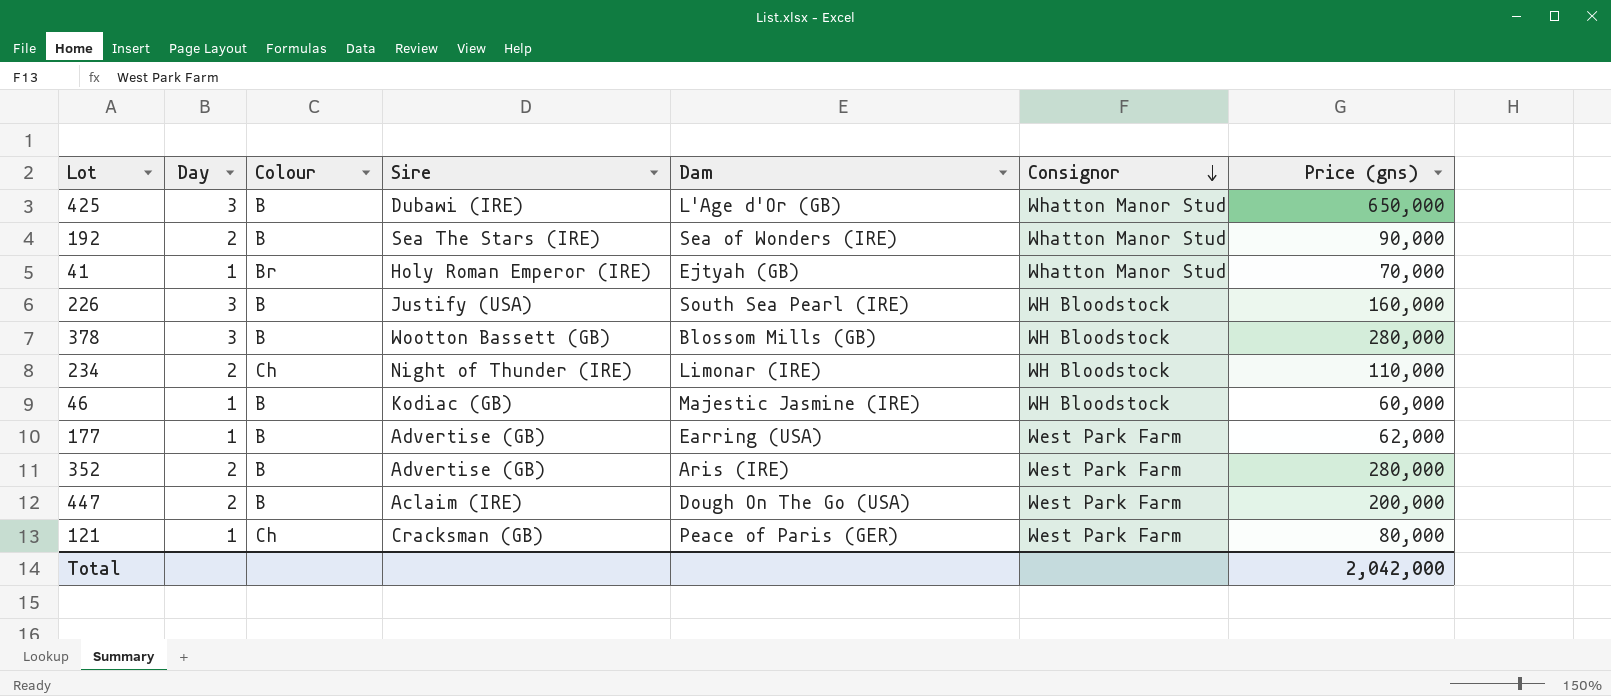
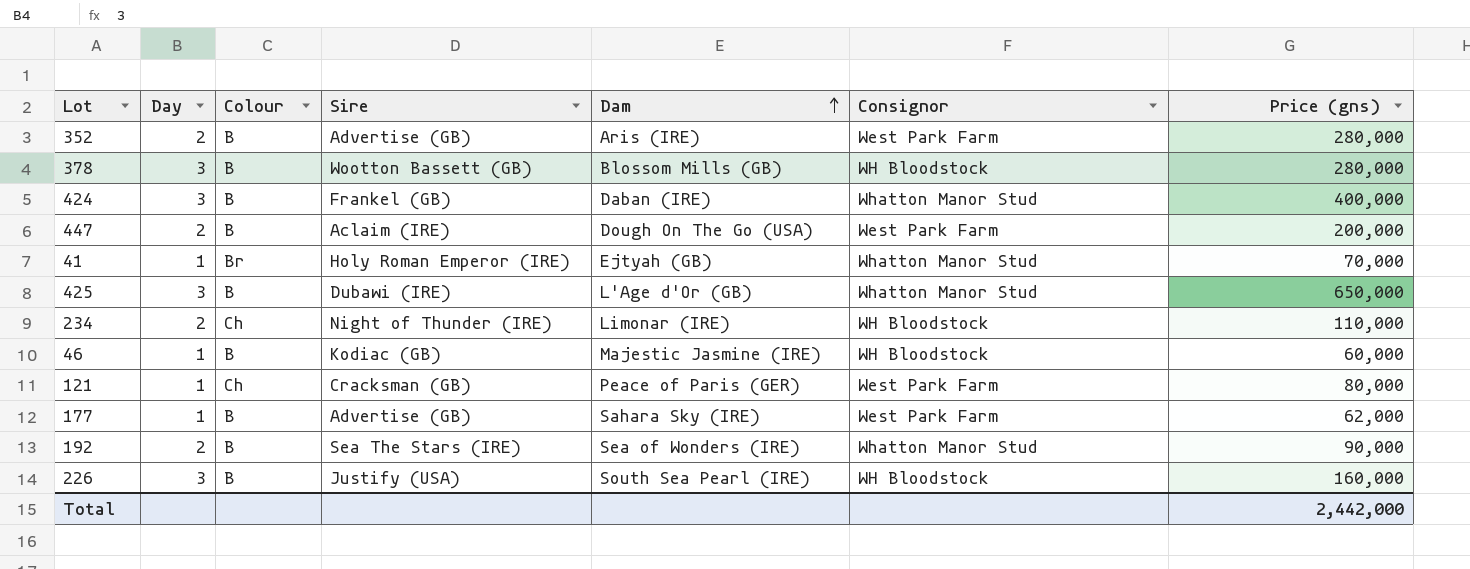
row order: Consignor descending -> Dam ascending
row 424: none -> 3 | B | Frankel (GB) | Daban (IRE) | Whatton Manor Stud | 400,000
177 | Dam: Earring (USA) -> Sahara Sky (IRE)
Total | Price (gns): 2,042,000 -> 2,442,000

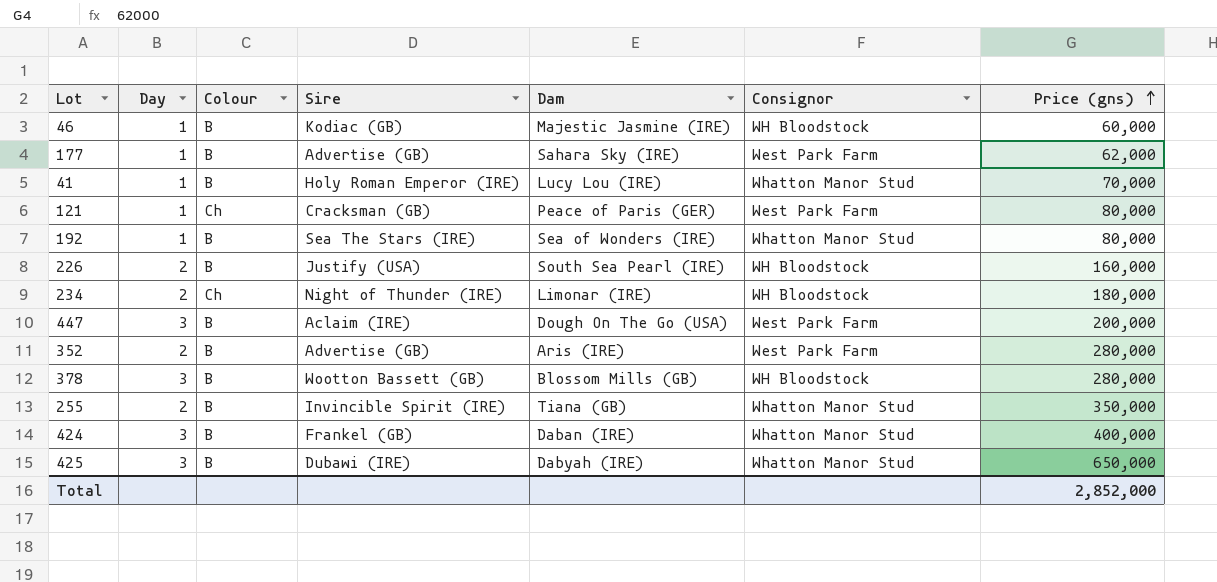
row order: Dam ascending -> Price (gns) ascending
41 | Colour: Br -> B
41 | Dam: Ejtyah (GB) -> Lucy Lou (IRE)
192 | Day: 2 -> 1
192 | Price (gns): 90,000 -> 80,000
226 | Day: 3 -> 2
234 | Price (gns): 110,000 -> 180,000
447 | Day: 2 -> 3
row 255: none -> 2 | B | Invincible Spirit (IRE) | Tiana (GB) | Whatton Manor Stud | 350,000
425 | Dam: L'Age d'Or (GB) -> Dabyah (IRE)
Total | Price (gns): 2,442,000 -> 2,852,000

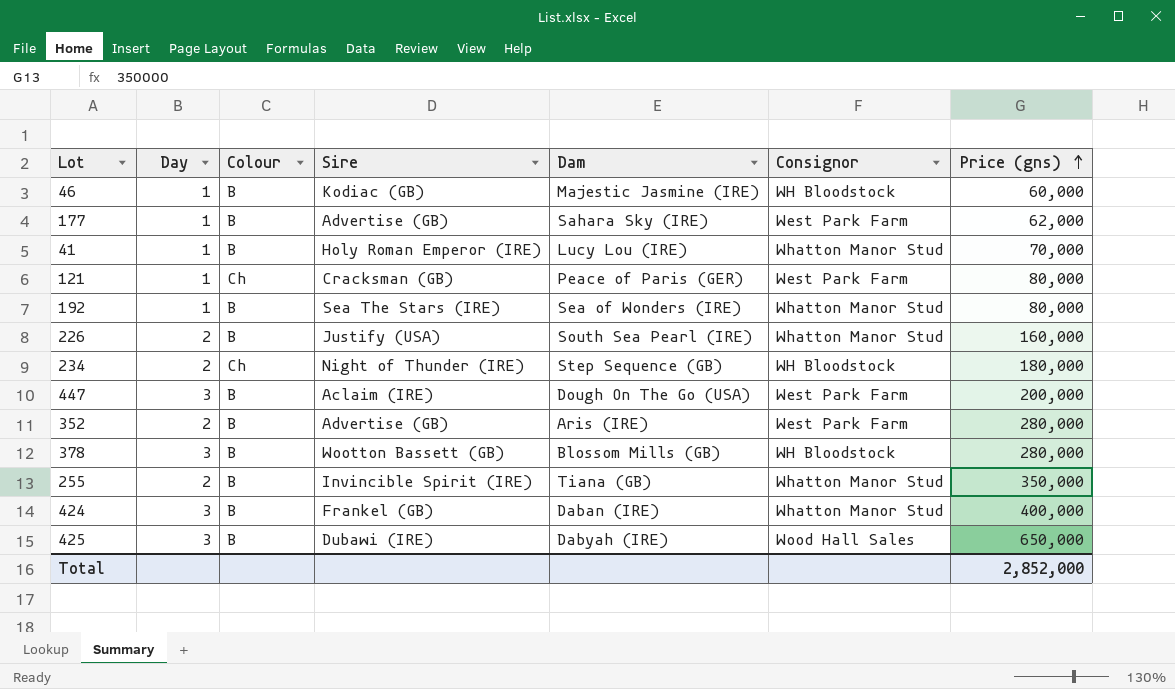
226 | Consignor: WH Bloodstock -> Whatton Manor Stud
234 | Dam: Limonar (IRE) -> Step Sequence (GB)
425 | Consignor: Whatton Manor Stud -> Wood Hall Sales

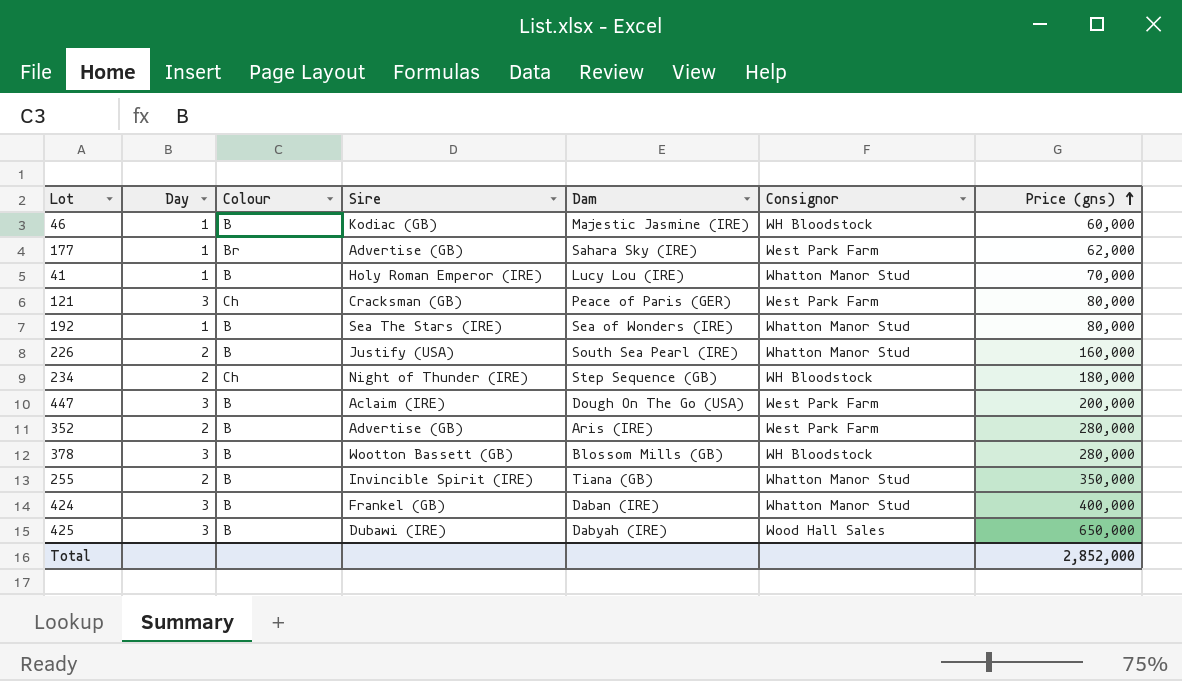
177 | Colour: B -> Br
121 | Day: 1 -> 3

